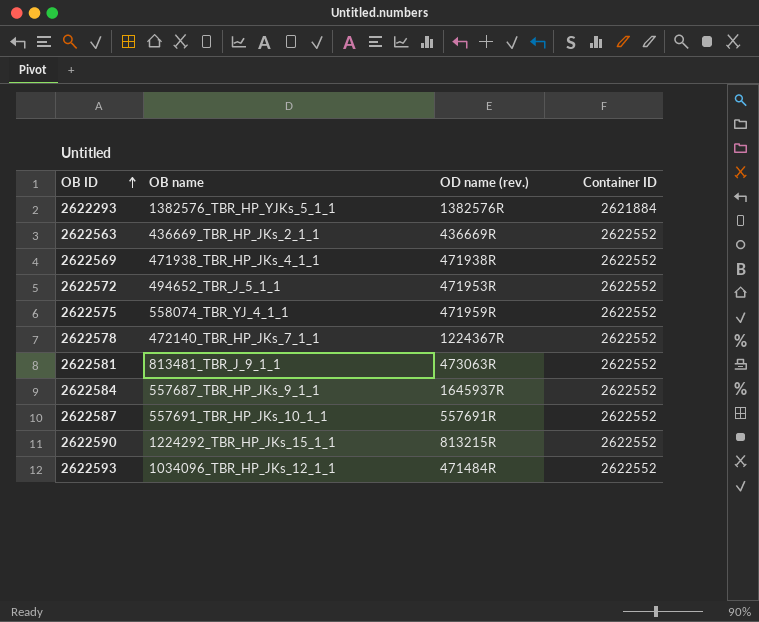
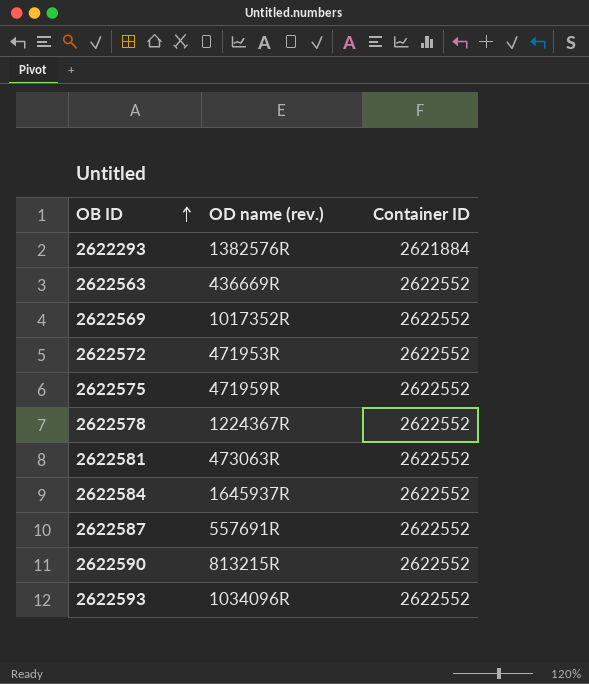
column OB name | position: 2 -> none
2622569 | OD name (rev.): 471938R -> 1017352R
2622593 | OD name (rev.): 471484R -> 1034096R

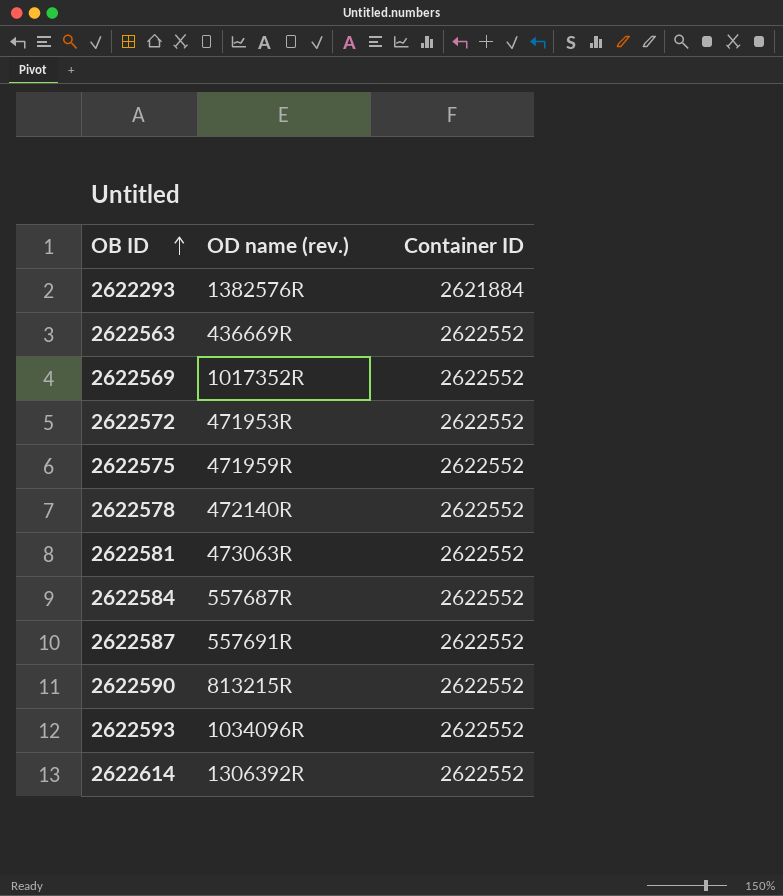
2622578 | OD name (rev.): 1224367R -> 472140R
2622584 | OD name (rev.): 1645937R -> 557687R
row 2622614: none -> 1306392R | 2622552

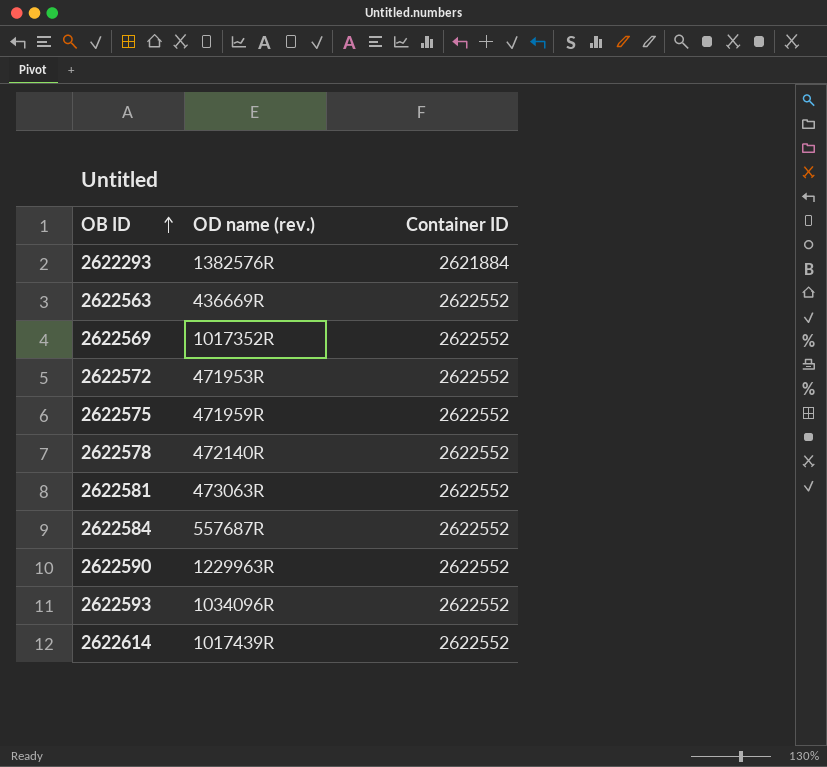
row 2622587: 557691R | 2622552 -> none
2622590 | OD name (rev.): 813215R -> 1229963R
2622614 | OD name (rev.): 1306392R -> 1017439R

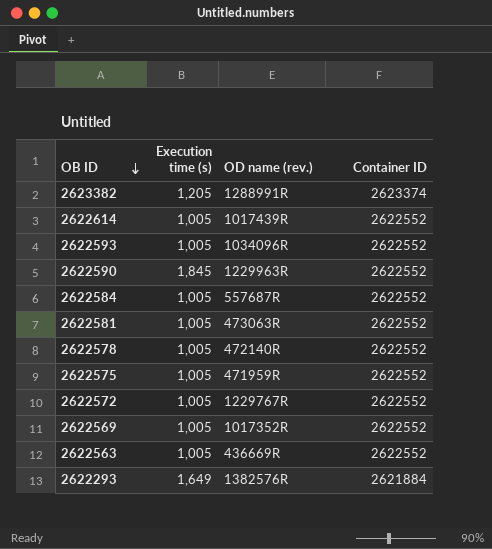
row order: OB ID ascending -> OB ID descending
column Execution time (s) | position: none -> 2
row 2623382: none -> 1,205 | 1288991R | 2623374
2622572 | OD name (rev.): 471953R -> 1229767R

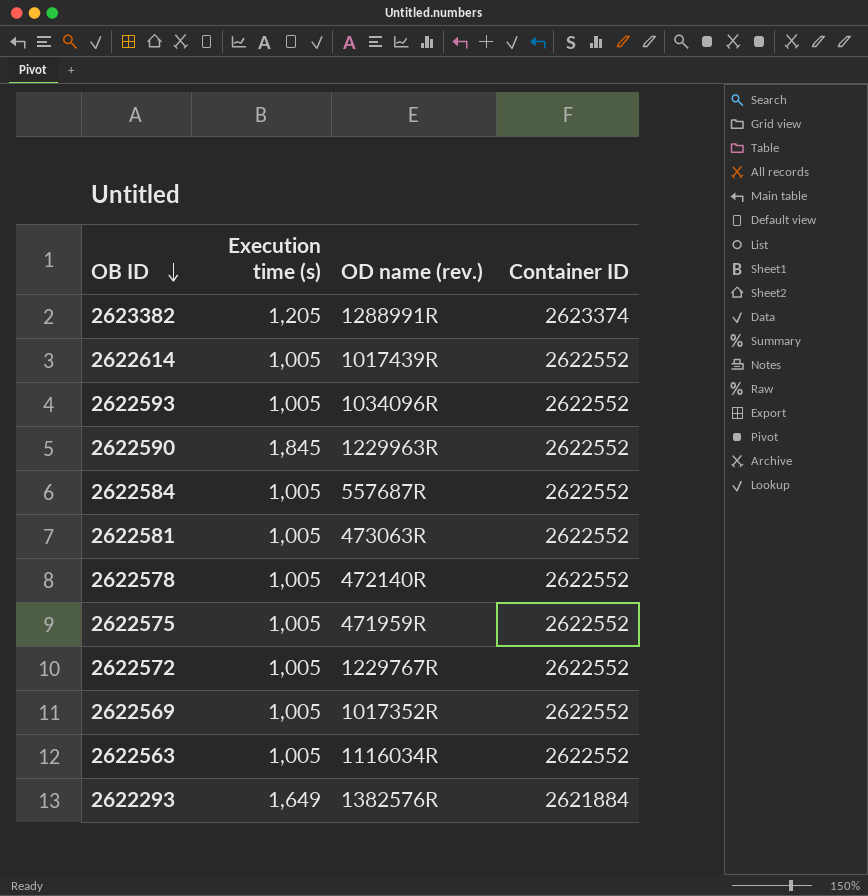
2622563 | OD name (rev.): 436669R -> 1116034R

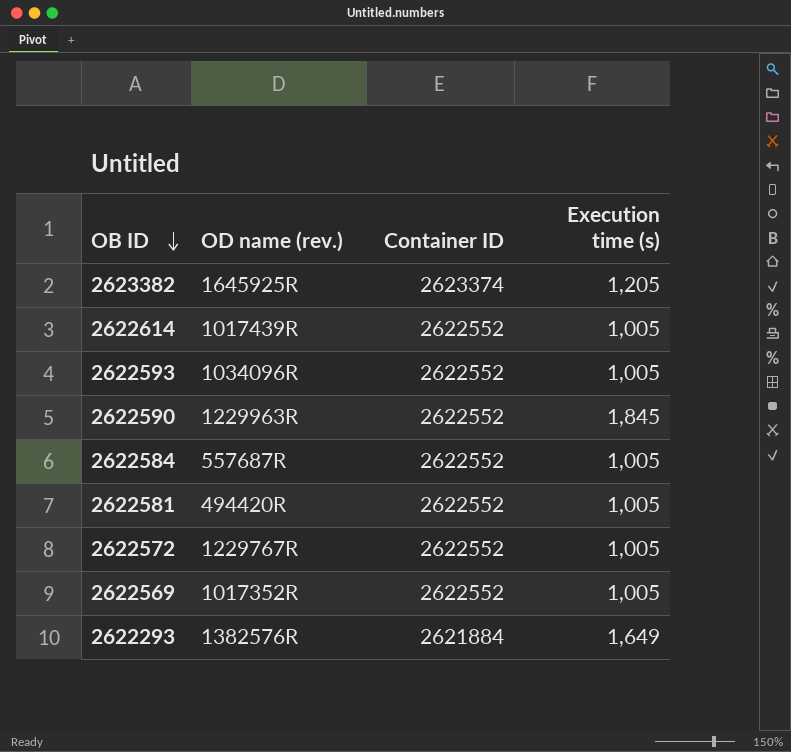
column Execution time (s) | position: 2 -> 4
row 2622578: 1,005 | 472140R | 2622552 -> none
row 2622575: 1,005 | 471959R | 2622552 -> none
row 2622563: 1,005 | 1116034R | 2622552 -> none
2623382 | OD name (rev.): 1288991R -> 1645925R
2622581 | OD name (rev.): 473063R -> 494420R

